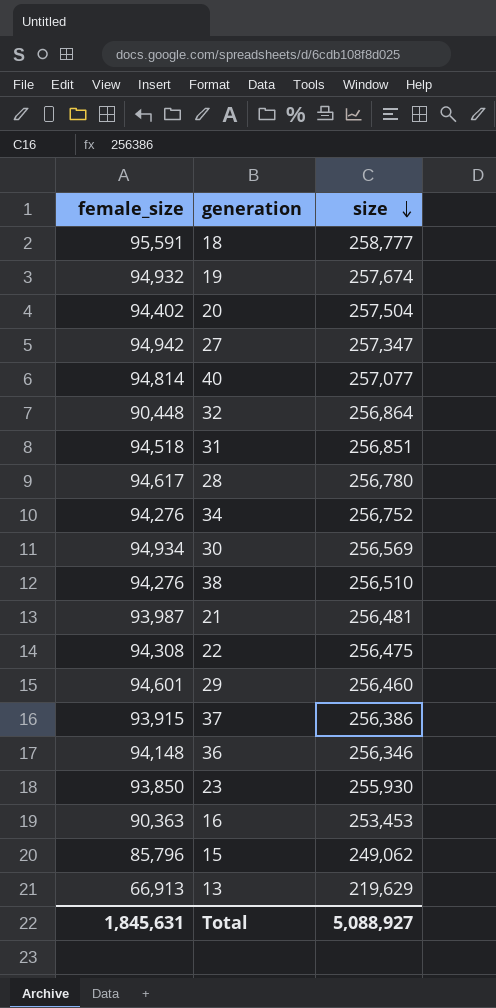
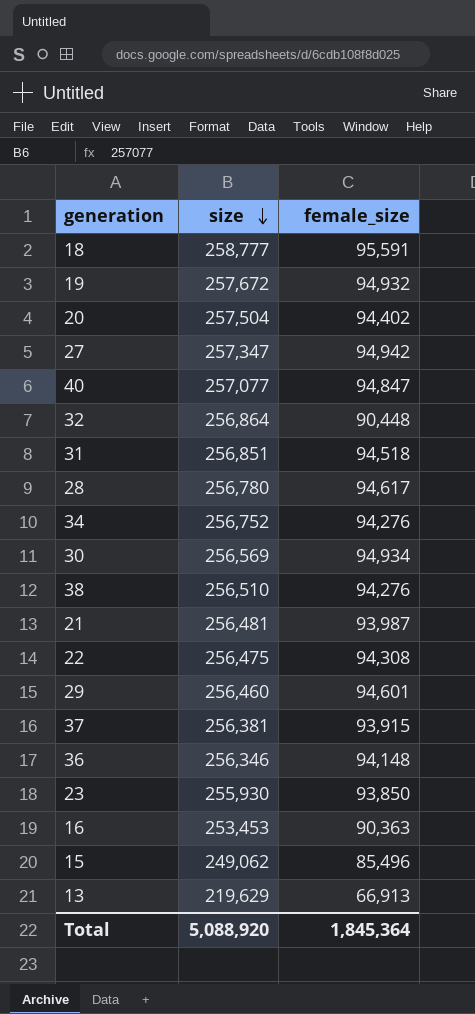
column female_size | position: 1 -> 3
19 | size: 257,674 -> 257,672
40 | female_size: 94,814 -> 94,847
37 | size: 256,386 -> 256,381
15 | female_size: 85,796 -> 85,496
Total | size: 5,088,927 -> 5,088,920
Total | female_size: 1,845,631 -> 1,845,364

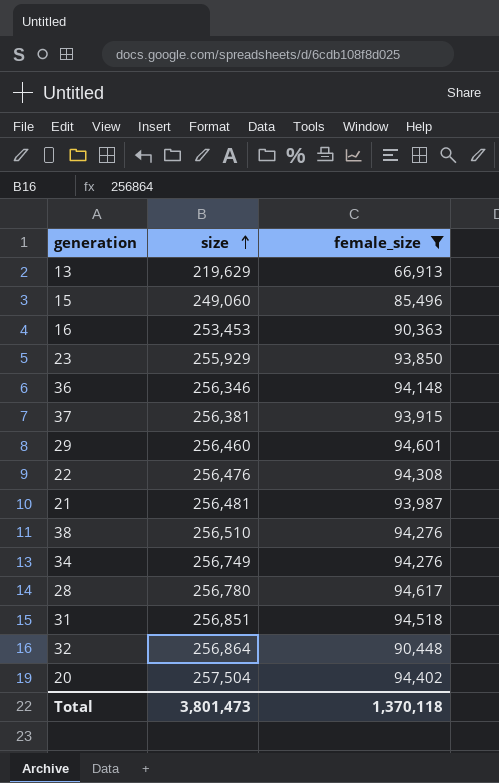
filter: none -> female_size <= 94,617
row order: size descending -> size ascending
15 | size: 249,062 -> 249,060
23 | size: 255,930 -> 255,929
22 | size: 256,475 -> 256,476
34 | size: 256,752 -> 256,749
Total | size: 5,088,920 -> 3,801,473
Total | female_size: 1,845,364 -> 1,370,118

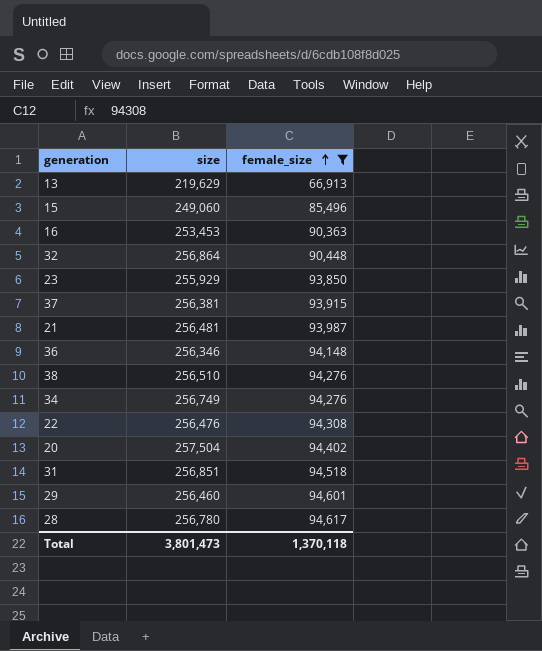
row order: size ascending -> female_size ascending

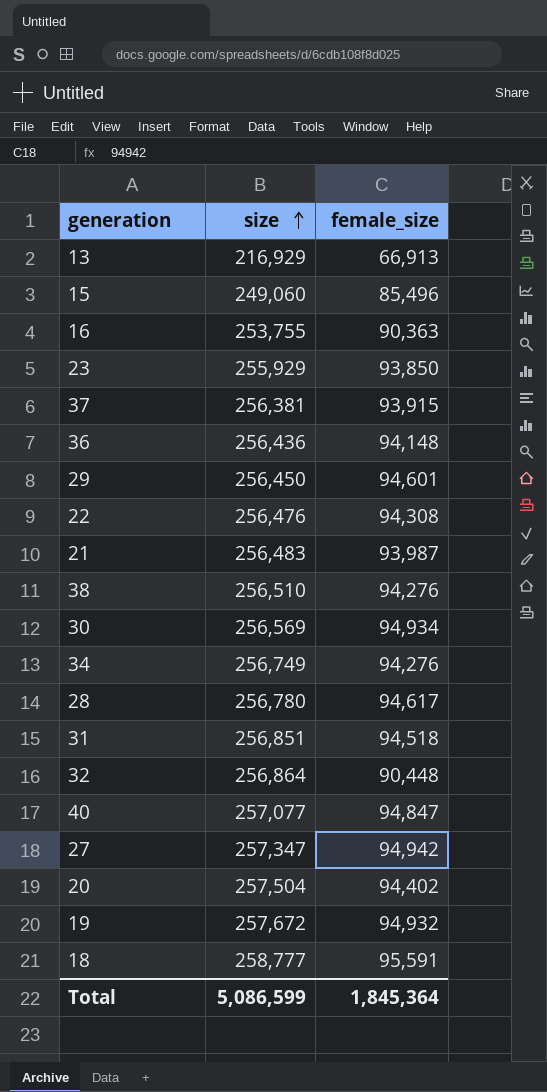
filter: female_size <= 94,617 -> none
row order: female_size ascending -> size ascending
13 | size: 219,629 -> 216,929
16 | size: 253,453 -> 253,755
36 | size: 256,346 -> 256,436
29 | size: 256,460 -> 256,450
21 | size: 256,481 -> 256,483
Total | size: 3,801,473 -> 5,086,599
Total | female_size: 1,370,118 -> 1,845,364

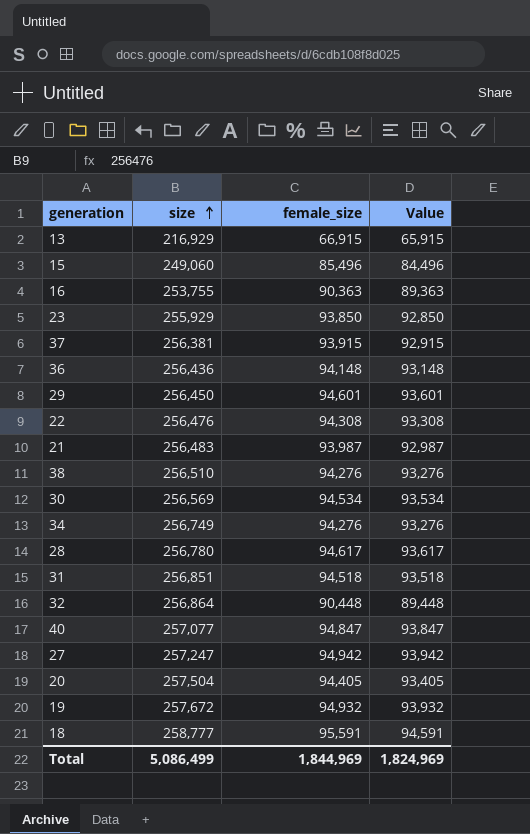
column Value | formula: none -> [female_size] - 1000
13 | female_size: 66,913 -> 66,915
30 | female_size: 94,934 -> 94,534
27 | size: 257,347 -> 257,247
20 | female_size: 94,402 -> 94,405
Total | size: 5,086,599 -> 5,086,499
Total | female_size: 1,845,364 -> 1,844,969

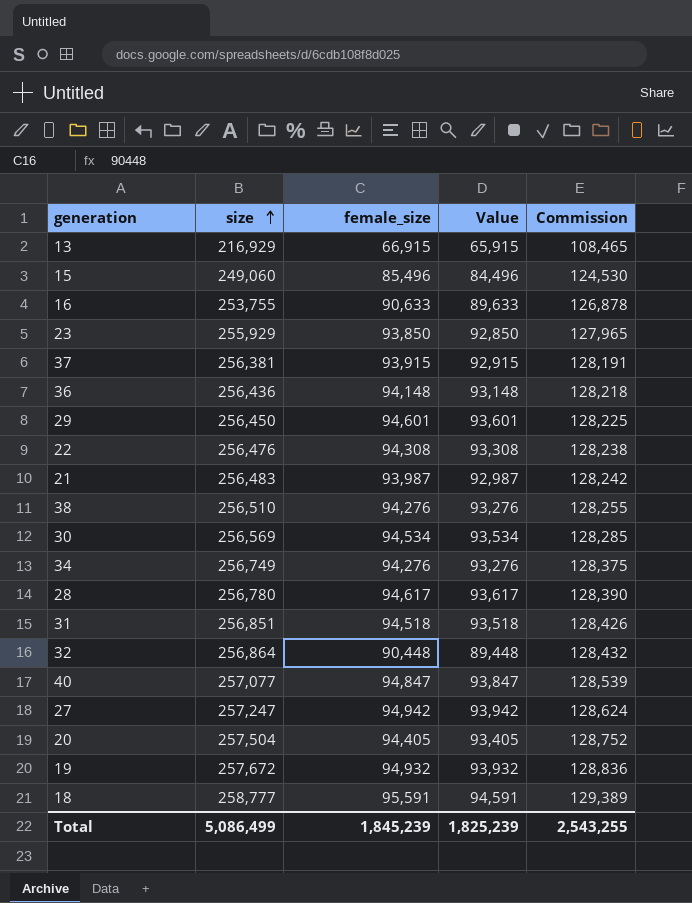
column Commission | formula: none -> [size] * 0.5
16 | female_size: 90,363 -> 90,633
16 | Value: 89,363 -> 89,633
Total | female_size: 1,844,969 -> 1,845,239
Total | Value: 1,824,969 -> 1,825,239

